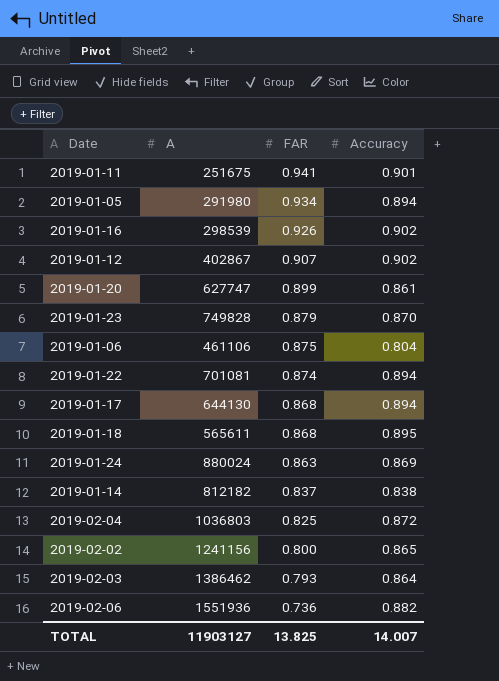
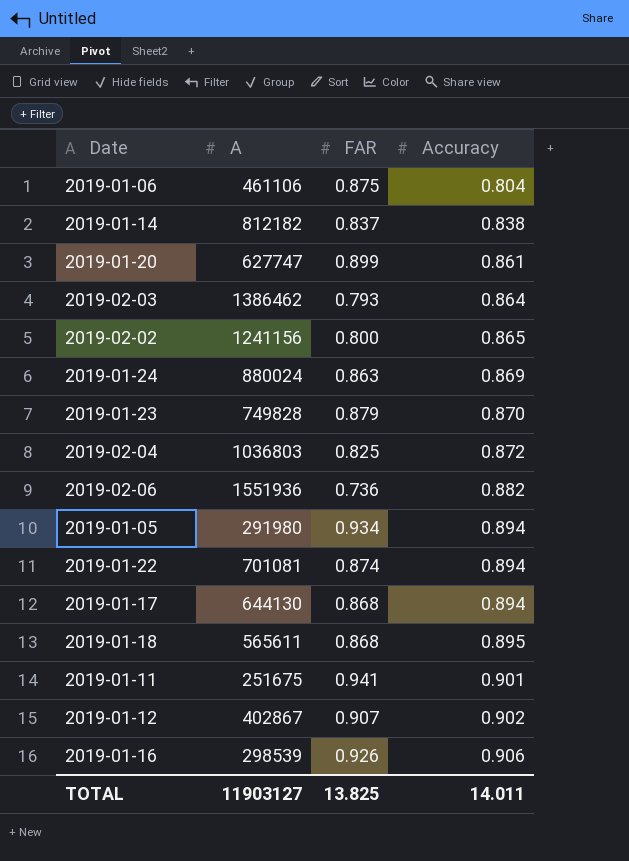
row order: FAR descending -> Accuracy ascending
2019-01-16 | Accuracy: 0.902 -> 0.906
TOTAL | Accuracy: 14.007 -> 14.011

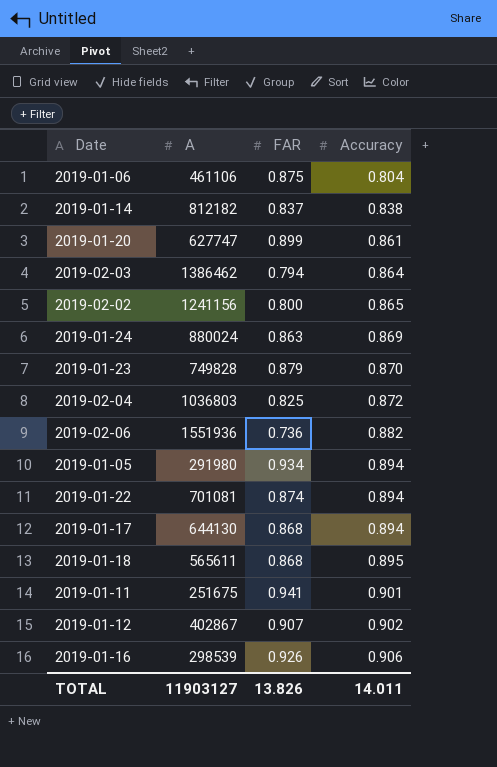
2019-02-03 | FAR: 0.793 -> 0.794
TOTAL | FAR: 13.825 -> 13.826

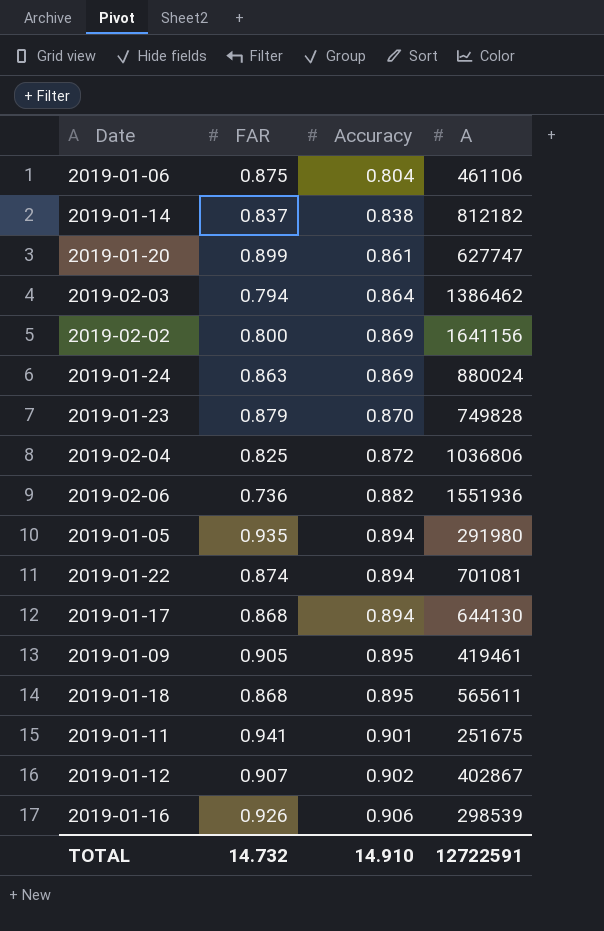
column A | position: 2 -> 4
2019-02-02 | Accuracy: 0.865 -> 0.869
2019-02-02 | A: 1241156 -> 1641156
2019-02-04 | A: 1036803 -> 1036806
2019-01-05 | FAR: 0.934 -> 0.935
row 2019-01-09: none -> 0.905 | 0.895 | 419461
TOTAL | FAR: 13.826 -> 14.732
TOTAL | Accuracy: 14.011 -> 14.910
TOTAL | A: 11903127 -> 12722591

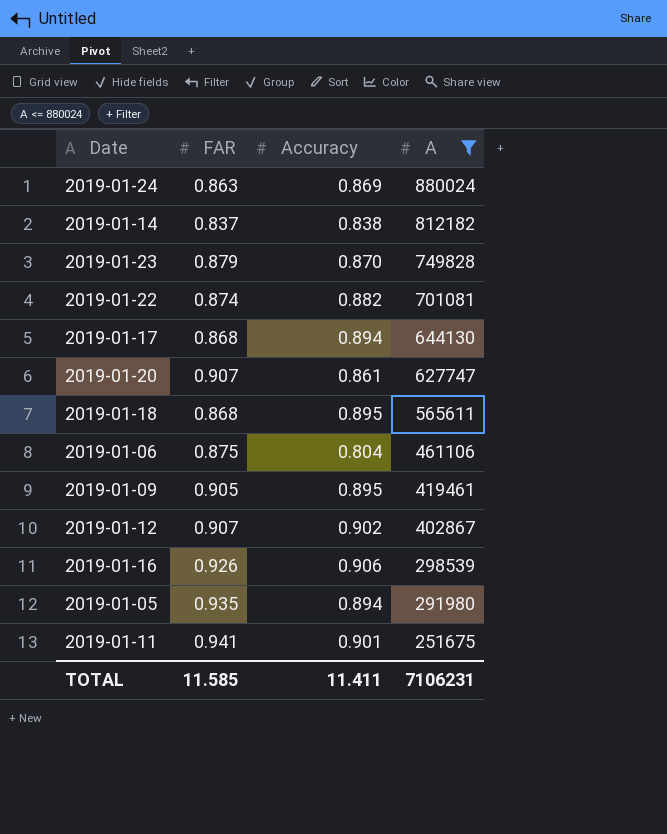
filter: none -> A <= 880024
row order: Accuracy ascending -> A descending
2019-01-22 | Accuracy: 0.894 -> 0.882
2019-01-20 | FAR: 0.899 -> 0.907
TOTAL | FAR: 14.732 -> 11.585
TOTAL | Accuracy: 14.910 -> 11.411
TOTAL | A: 12722591 -> 7106231

